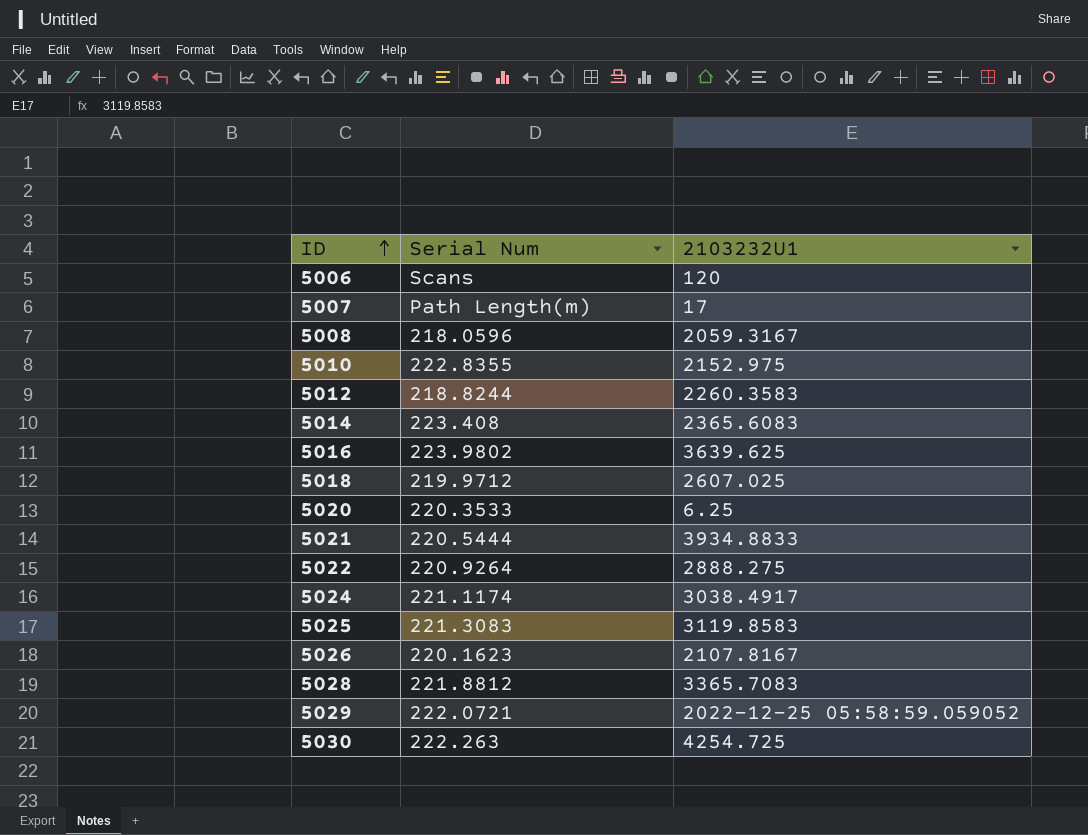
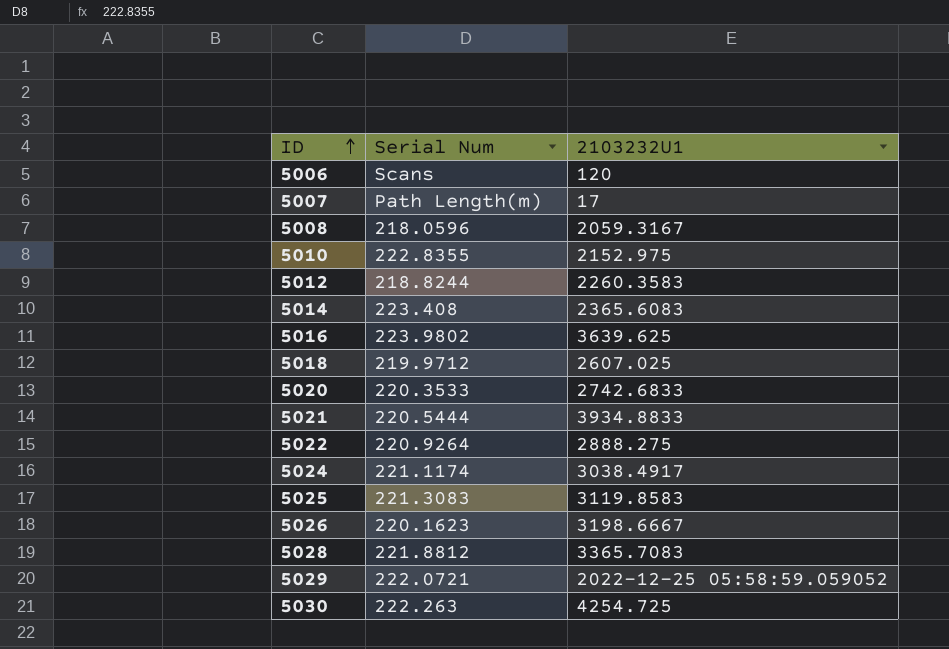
5020 | 2103232U1: 6.25 -> 2742.6833
5026 | 2103232U1: 2107.8167 -> 3198.6667

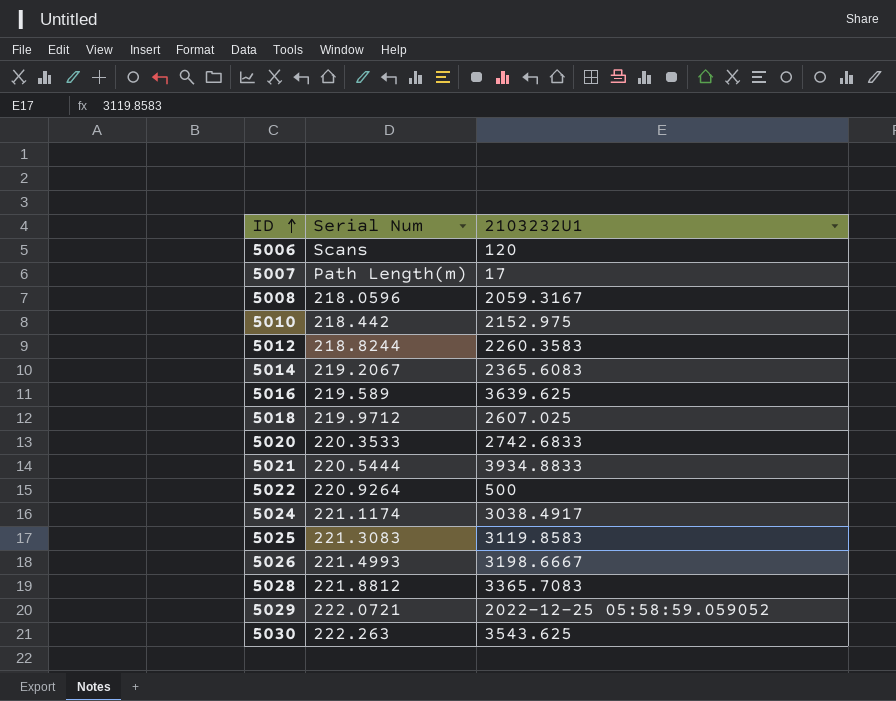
5010 | Serial Num: 222.8355 -> 218.442
5014 | Serial Num: 223.408 -> 219.2067
5016 | Serial Num: 223.9802 -> 219.589
5022 | 2103232U1: 2888.275 -> 500
5026 | Serial Num: 220.1623 -> 221.4993
5030 | 2103232U1: 4254.725 -> 3543.625

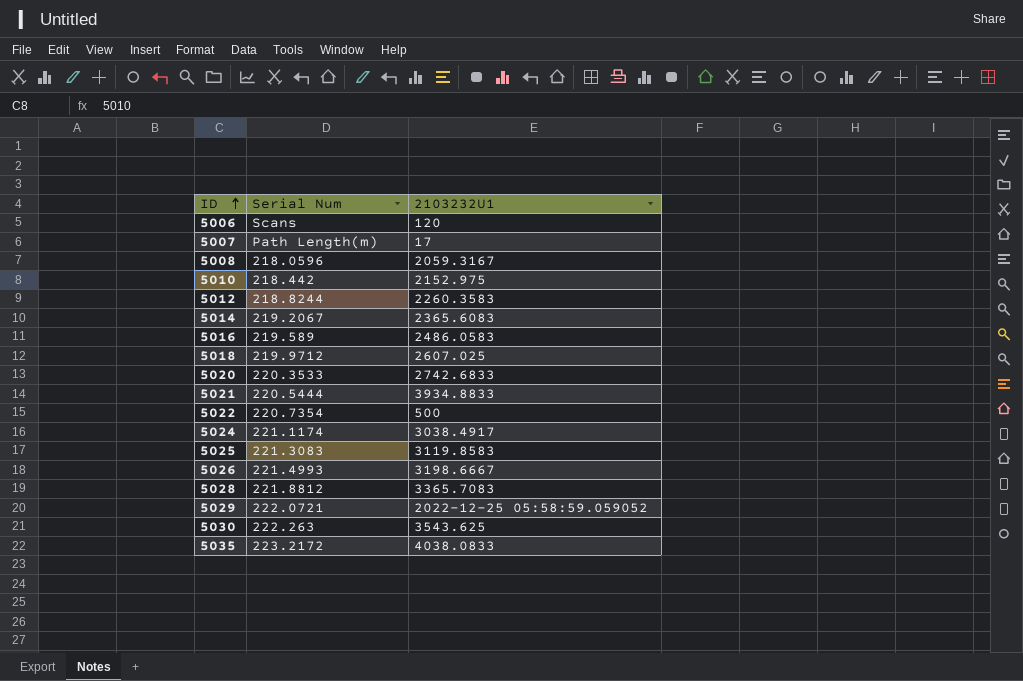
5016 | 2103232U1: 3639.625 -> 2486.0583
5022 | Serial Num: 220.9264 -> 220.7354
row 5035: none -> 223.2172 | 4038.0833

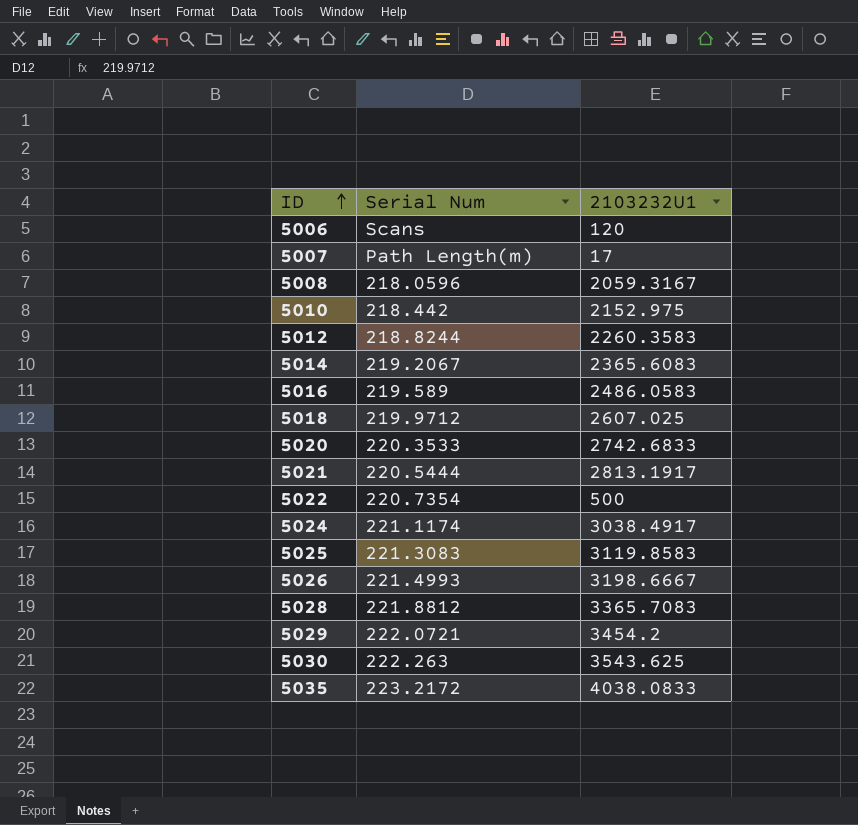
5021 | 2103232U1: 3934.8833 -> 2813.1917
5029 | 2103232U1: 2022-12-25 05:58:59.059052 -> 3454.2

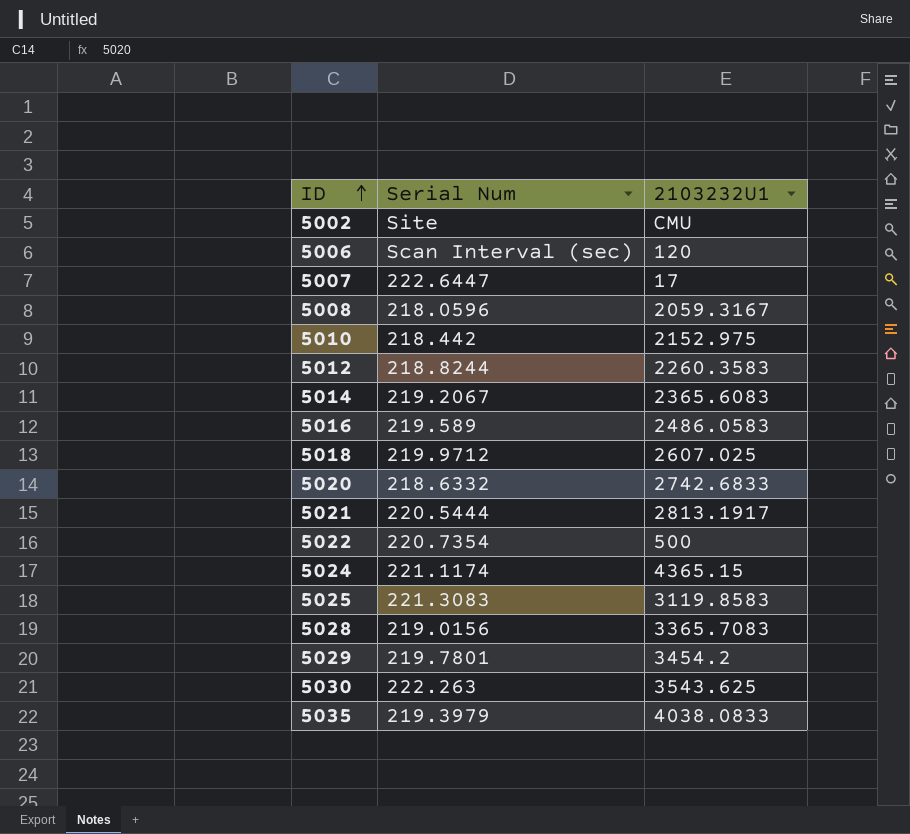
row 5026: 221.4993 | 3198.6667 -> none
row 5002: none -> Site | CMU
5006 | Serial Num: Scans -> Scan Interval (sec)
5007 | Serial Num: Path Length(m) -> 222.6447
5020 | Serial Num: 220.3533 -> 218.6332
5024 | 2103232U1: 3038.4917 -> 4365.15
5028 | Serial Num: 221.8812 -> 219.0156
5029 | Serial Num: 222.0721 -> 219.7801
5035 | Serial Num: 223.2172 -> 219.3979

